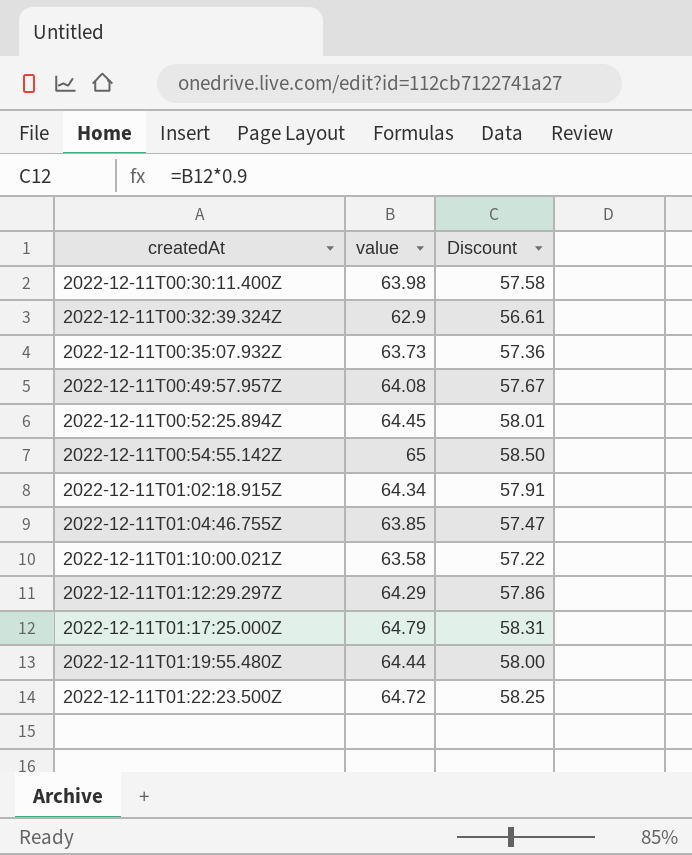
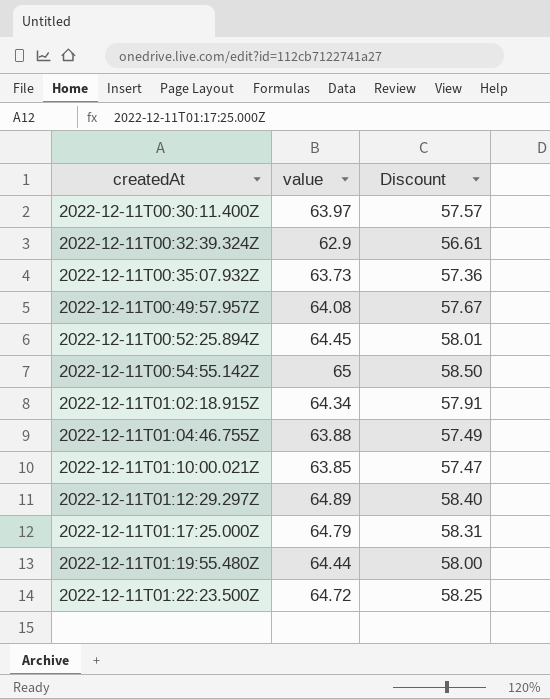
2022-12-11T00:30:11.400Z | value: 63.98 -> 63.97
2022-12-11T00:30:11.400Z | Discount: 57.58 -> 57.57
2022-12-11T01:04:46.755Z | value: 63.85 -> 63.88
2022-12-11T01:04:46.755Z | Discount: 57.47 -> 57.49
2022-12-11T01:10:00.021Z | value: 63.58 -> 63.85
2022-12-11T01:10:00.021Z | Discount: 57.22 -> 57.47
2022-12-11T01:12:29.297Z | value: 64.29 -> 64.89
2022-12-11T01:12:29.297Z | Discount: 57.86 -> 58.40

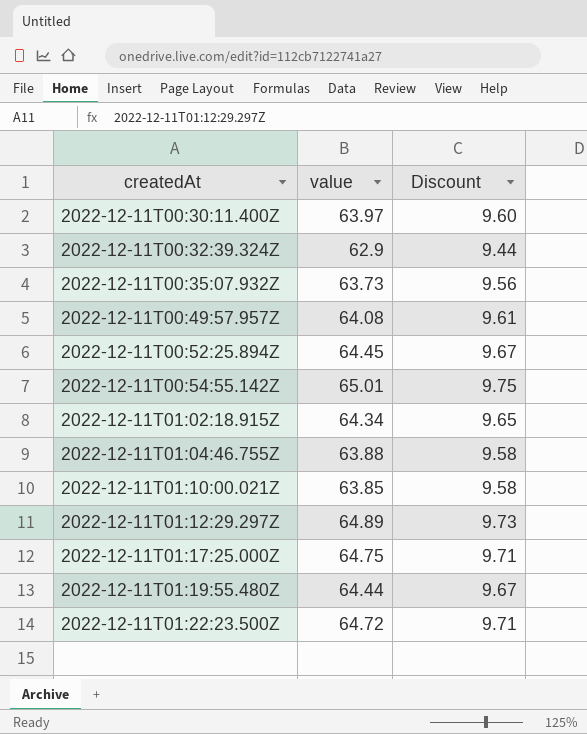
column Discount | formula: [value] * 0.9 -> [value] * 0.15
2022-12-11T00:54:55.142Z | value: 65 -> 65.01
2022-12-11T01:17:25.000Z | value: 64.79 -> 64.75

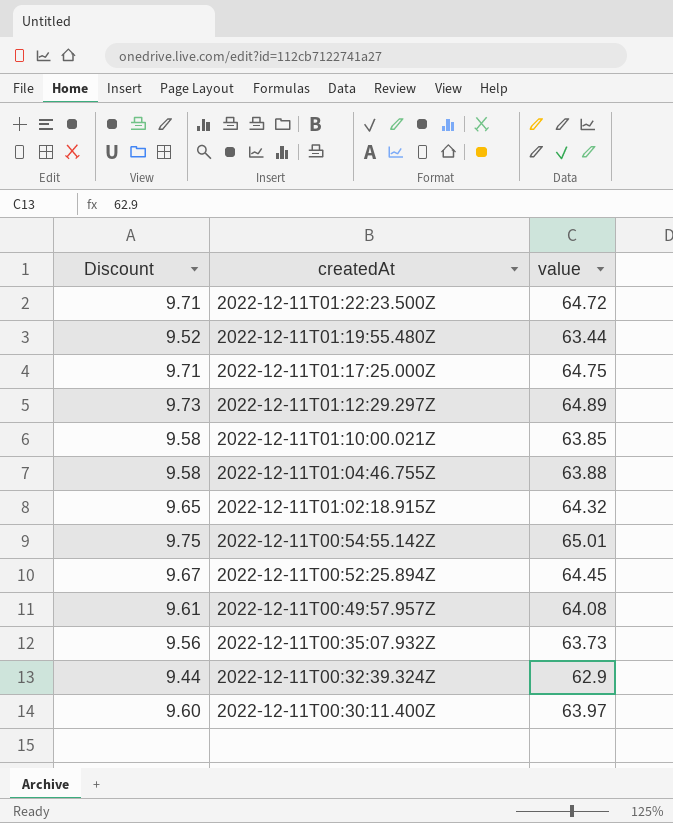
row order: createdAt ascending -> createdAt descending
column Discount | position: 3 -> 1
2022-12-11T01:19:55.480Z | Discount: 9.67 -> 9.52
2022-12-11T01:19:55.480Z | value: 64.44 -> 63.44
2022-12-11T01:02:18.915Z | value: 64.34 -> 64.32

